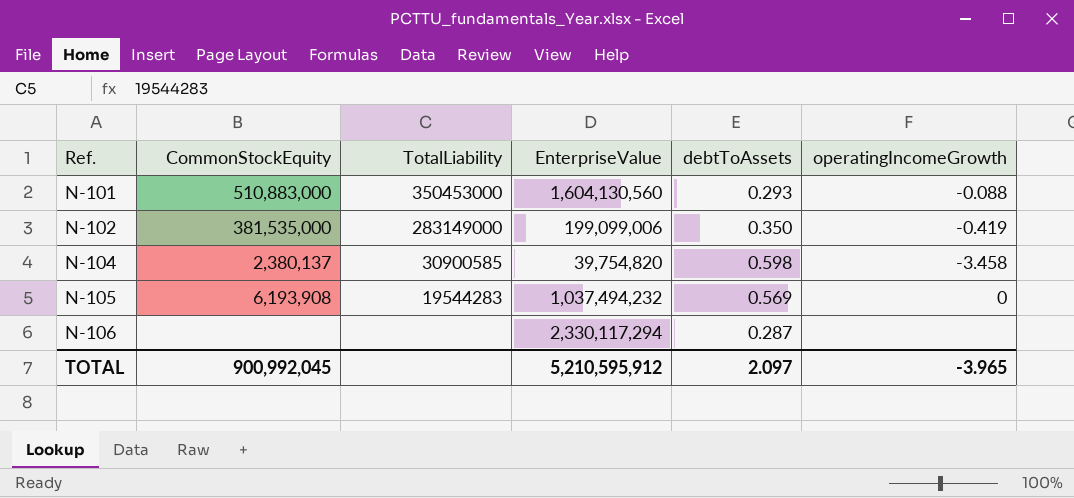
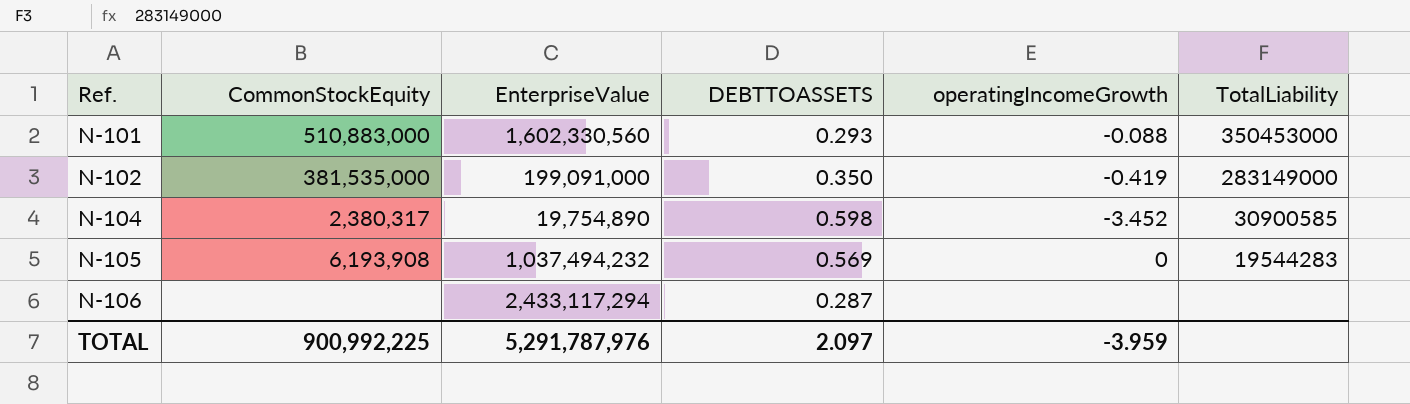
column name: debtToAssets -> DEBTTOASSETS
column TotalLiability | position: 3 -> 6
N-101 | EnterpriseValue: 1,604,130,560 -> 1,602,330,560
N-102 | EnterpriseValue: 199,099,006 -> 199,091,000
N-104 | CommonStockEquity: 2,380,137 -> 2,380,317
N-104 | EnterpriseValue: 39,754,820 -> 19,754,890
N-104 | operatingIncomeGrowth: -3.458 -> -3.452
N-106 | EnterpriseValue: 2,330,117,294 -> 2,433,117,294
TOTAL | CommonStockEquity: 900,992,045 -> 900,992,225
TOTAL | EnterpriseValue: 5,210,595,912 -> 5,291,787,976
TOTAL | operatingIncomeGrowth: -3.965 -> -3.959

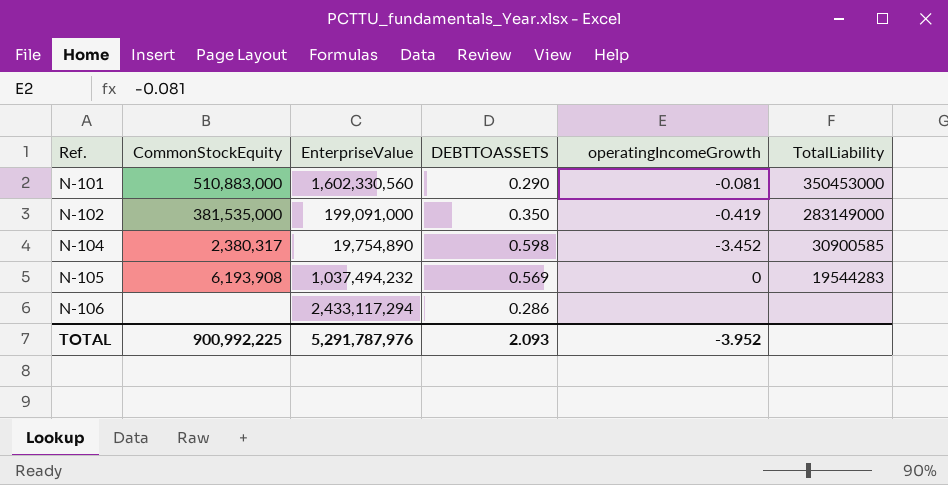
N-101 | DEBTTOASSETS: 0.293 -> 0.290
N-101 | operatingIncomeGrowth: -0.088 -> -0.081
N-106 | DEBTTOASSETS: 0.287 -> 0.286
TOTAL | DEBTTOASSETS: 2.097 -> 2.093
TOTAL | operatingIncomeGrowth: -3.959 -> -3.952

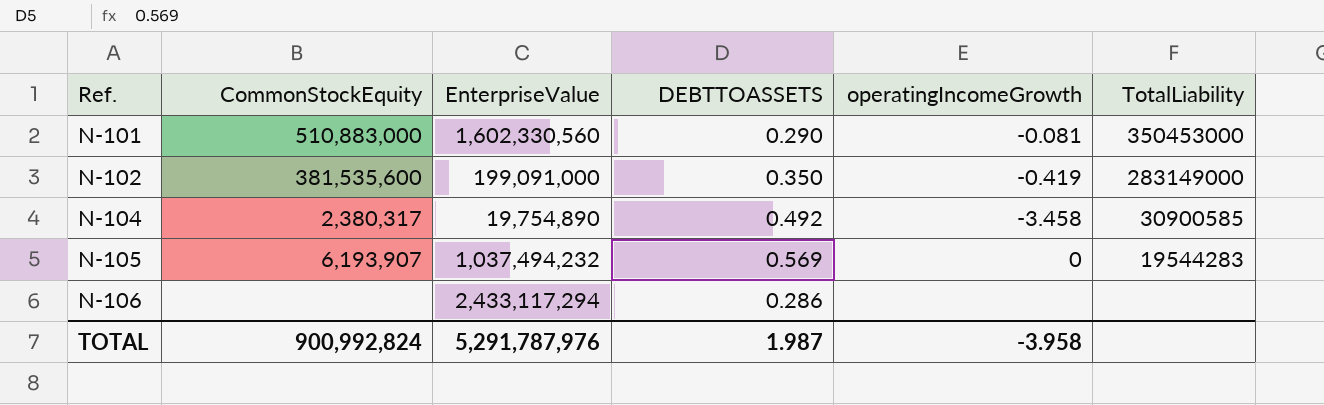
N-102 | CommonStockEquity: 381,535,000 -> 381,535,600
N-104 | DEBTTOASSETS: 0.598 -> 0.492
N-104 | operatingIncomeGrowth: -3.452 -> -3.458
N-105 | CommonStockEquity: 6,193,908 -> 6,193,907
TOTAL | CommonStockEquity: 900,992,225 -> 900,992,824
TOTAL | DEBTTOASSETS: 2.093 -> 1.987
TOTAL | operatingIncomeGrowth: -3.952 -> -3.958

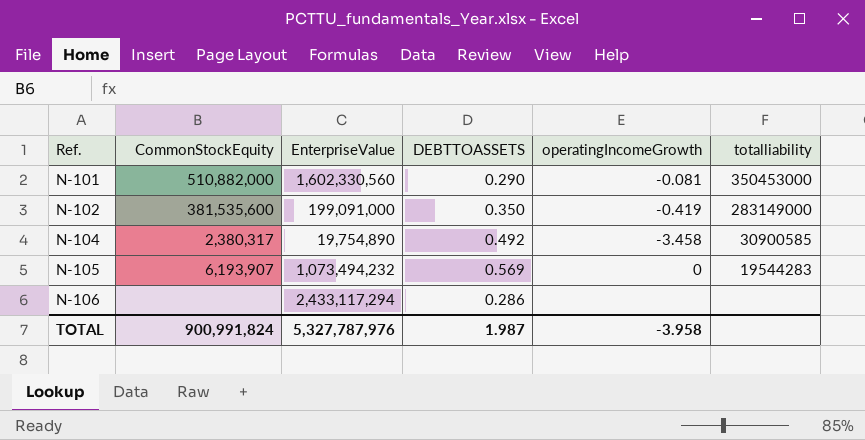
column name: TotalLiability -> totalliability
N-101 | CommonStockEquity: 510,883,000 -> 510,882,000
N-105 | EnterpriseValue: 1,037,494,232 -> 1,073,494,232
TOTAL | CommonStockEquity: 900,992,824 -> 900,991,824
TOTAL | EnterpriseValue: 5,291,787,976 -> 5,327,787,976

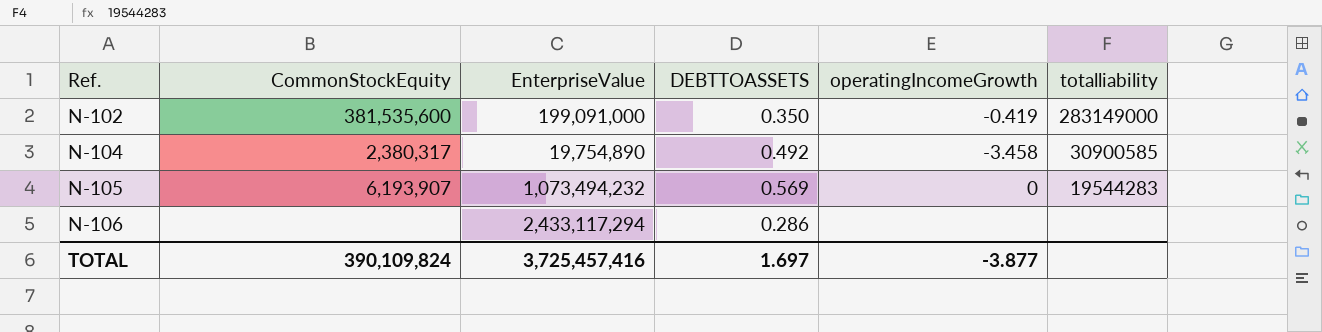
row N-101: 510,882,000 | 1,602,330,560 | 0.290 | -0.081 | 350453000 -> none
TOTAL | CommonStockEquity: 900,991,824 -> 390,109,824
TOTAL | EnterpriseValue: 5,327,787,976 -> 3,725,457,416
TOTAL | DEBTTOASSETS: 1.987 -> 1.697
TOTAL | operatingIncomeGrowth: -3.958 -> -3.877

